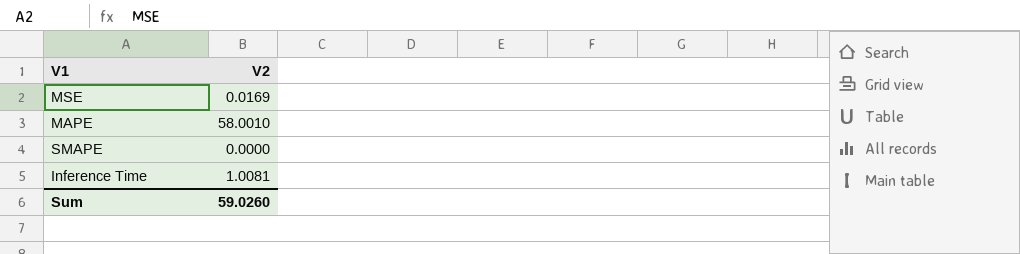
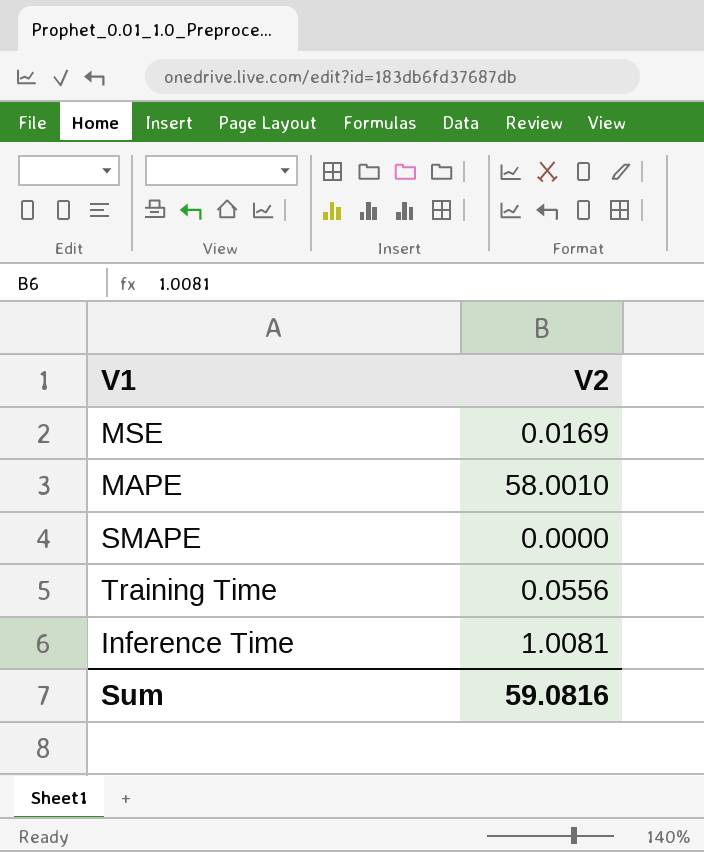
row Training Time: none -> 0.0556
Sum | V2: 59.0260 -> 59.0816

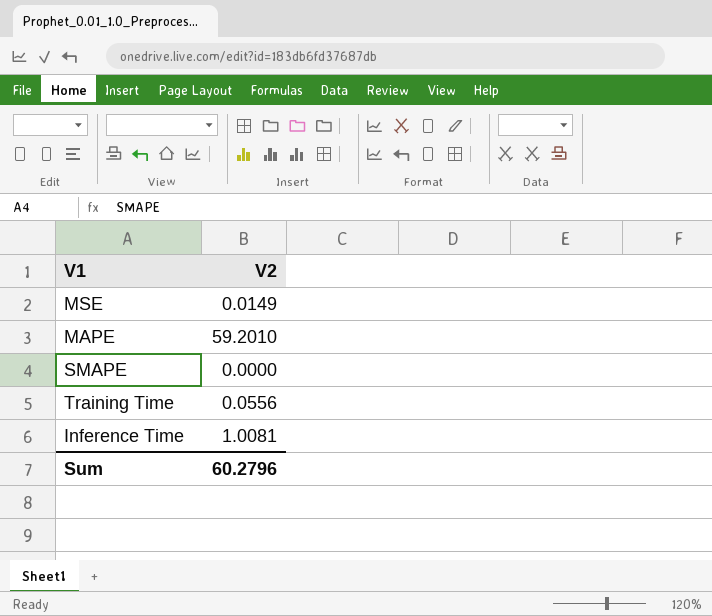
MSE | V2: 0.0169 -> 0.0149
MAPE | V2: 58.0010 -> 59.2010
Sum | V2: 59.0816 -> 60.2796

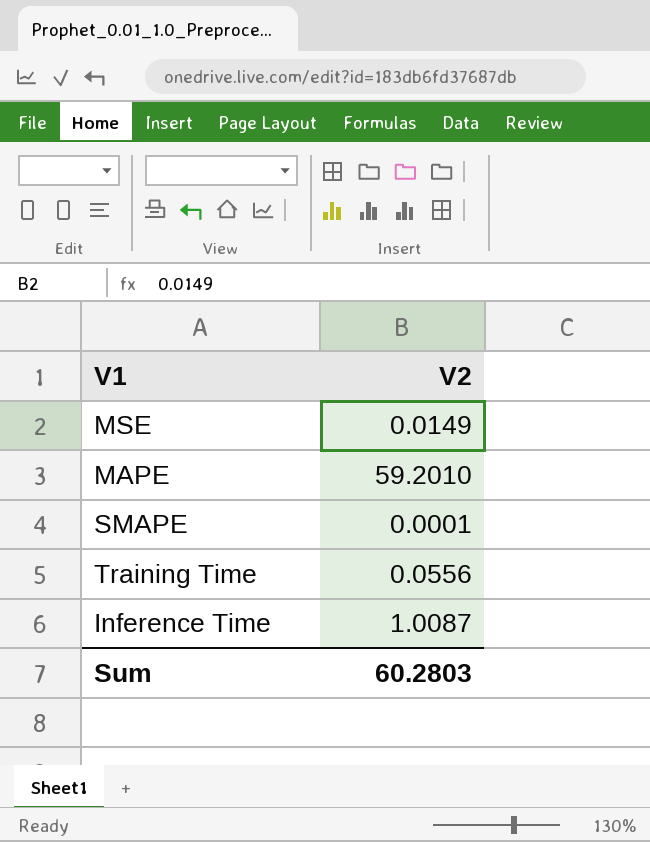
SMAPE | V2: 0.0000 -> 0.0001
Inference Time | V2: 1.0081 -> 1.0087
Sum | V2: 60.2796 -> 60.2803

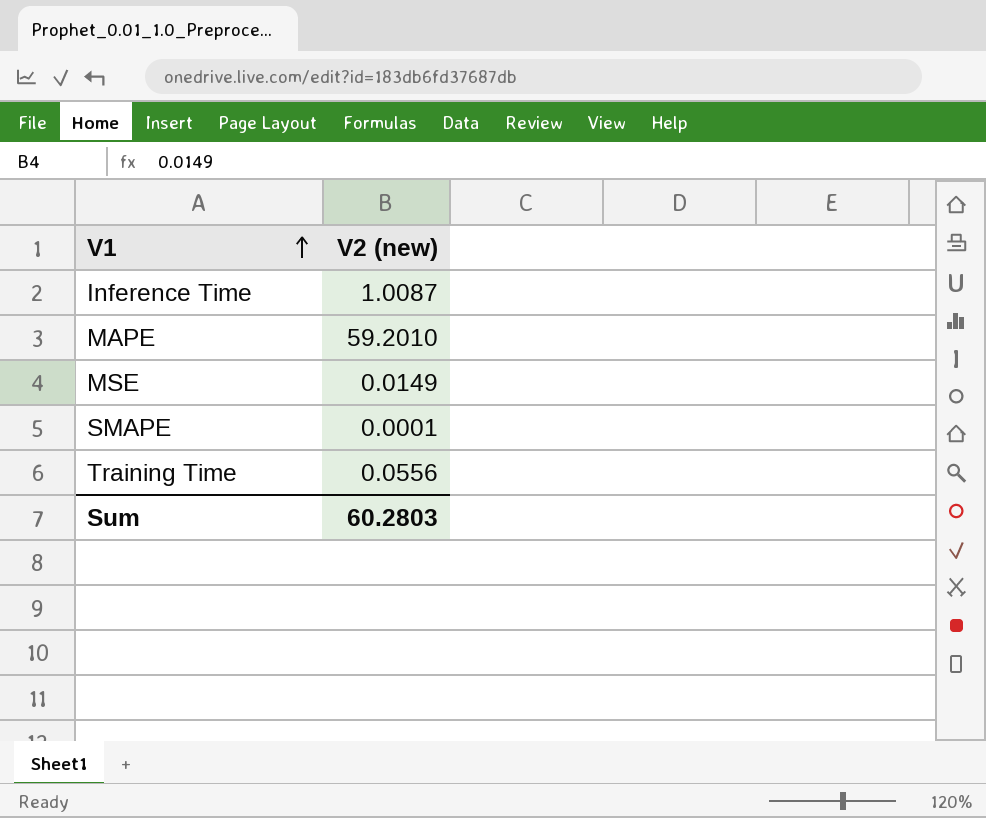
row order: none -> V1 ascending
column name: V2 -> V2 (new)

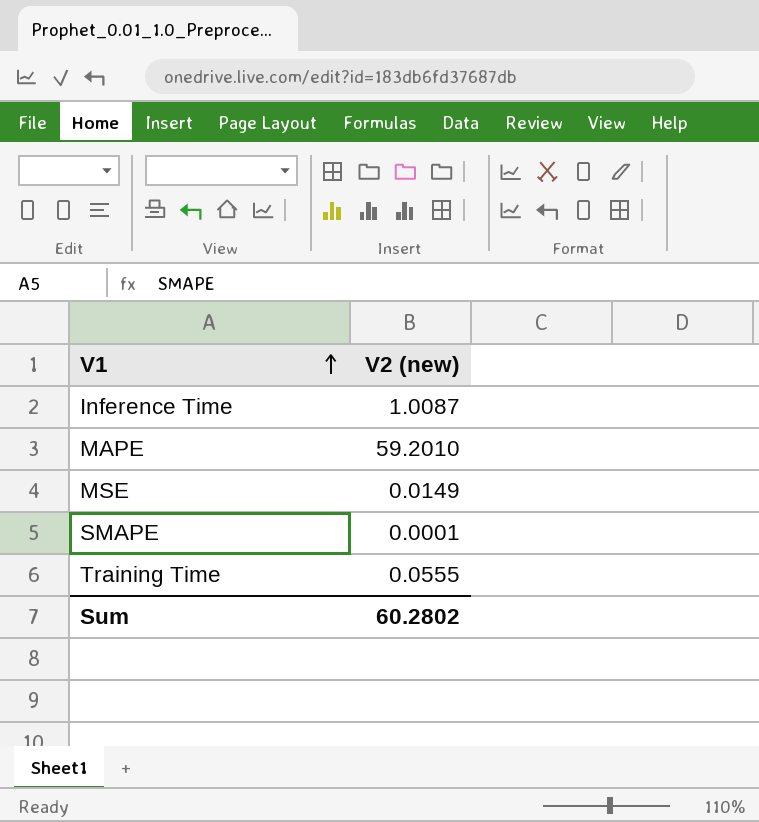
Training Time | V2 (new): 0.0556 -> 0.0555
Sum | V2 (new): 60.2803 -> 60.2802

